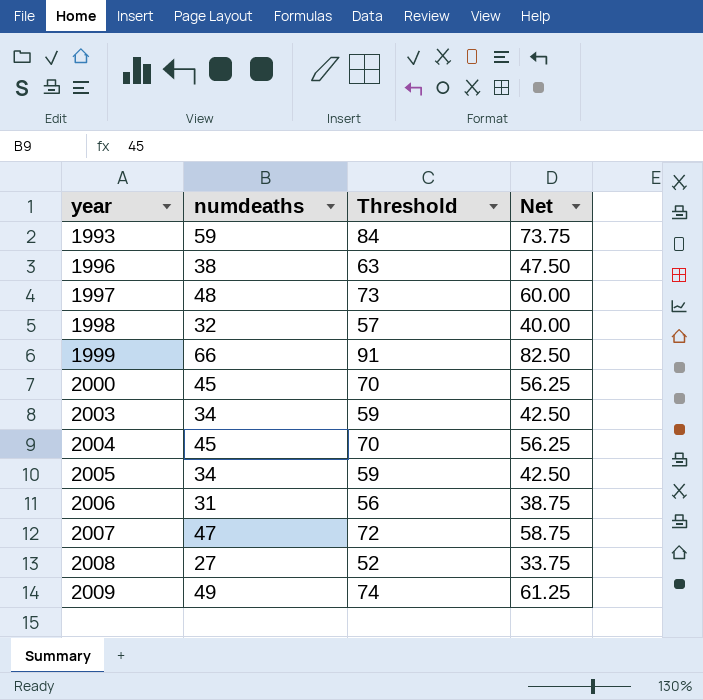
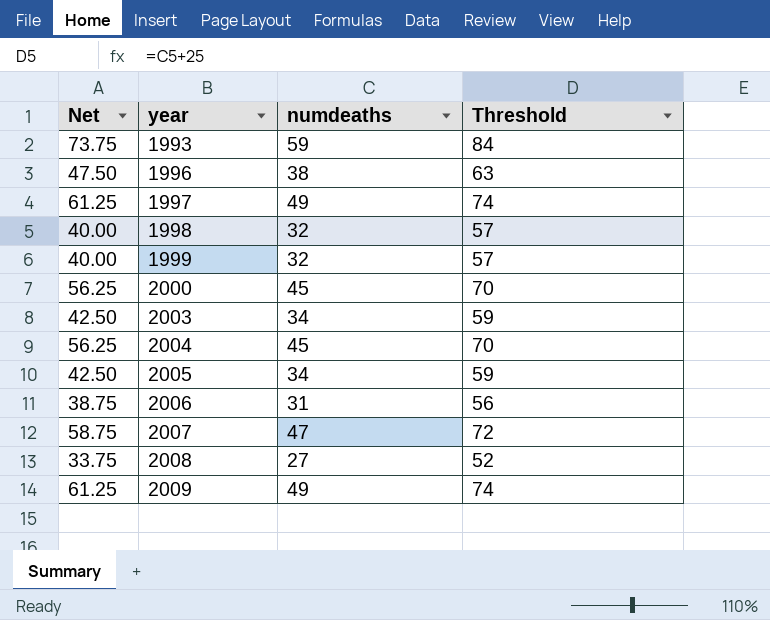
column Net | position: 4 -> 1
1997 | Net: 60.00 -> 61.25
1997 | numdeaths: 48 -> 49
1997 | Threshold: 73 -> 74
1999 | Net: 82.50 -> 40.00
1999 | numdeaths: 66 -> 32
1999 | Threshold: 91 -> 57

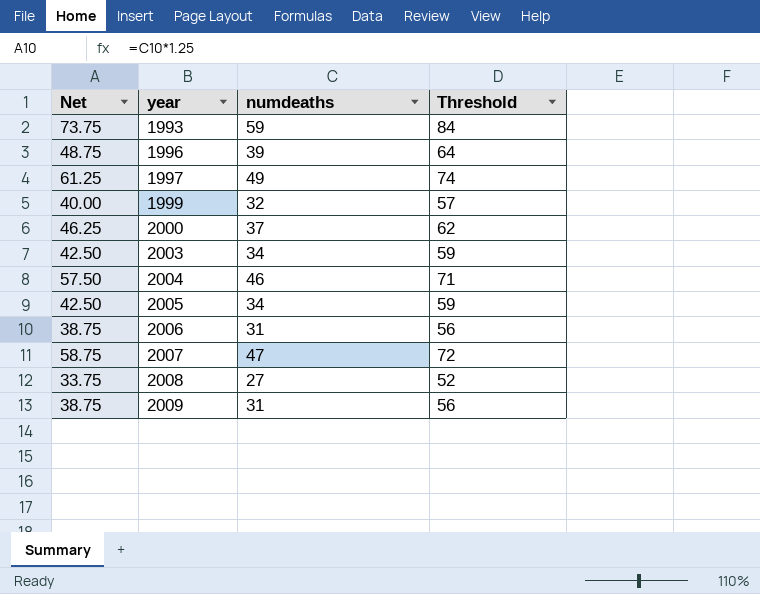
row 1998: 40.00 | 32 | 57 -> none
1996 | Net: 47.50 -> 48.75
1996 | numdeaths: 38 -> 39
1996 | Threshold: 63 -> 64
2000 | Net: 56.25 -> 46.25
2000 | numdeaths: 45 -> 37
2000 | Threshold: 70 -> 62
2004 | Net: 56.25 -> 57.50
2004 | numdeaths: 45 -> 46
2004 | Threshold: 70 -> 71
2009 | Net: 61.25 -> 38.75
2009 | numdeaths: 49 -> 31
2009 | Threshold: 74 -> 56

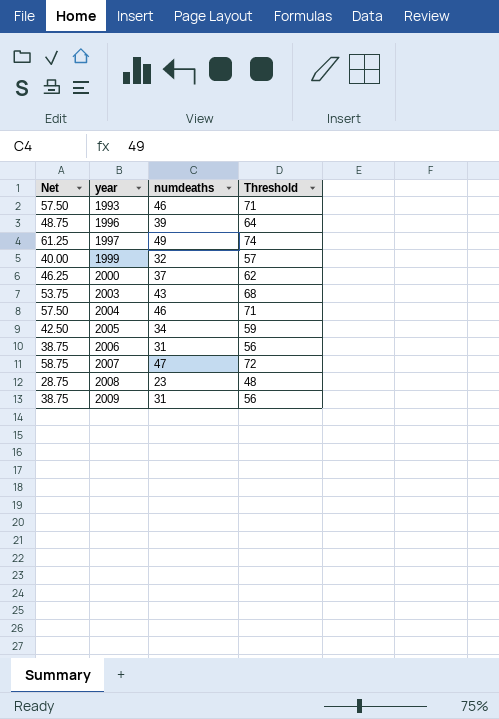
1993 | Net: 73.75 -> 57.50
1993 | numdeaths: 59 -> 46
1993 | Threshold: 84 -> 71
2003 | Net: 42.50 -> 53.75
2003 | numdeaths: 34 -> 43
2003 | Threshold: 59 -> 68
2008 | Net: 33.75 -> 28.75
2008 | numdeaths: 27 -> 23
2008 | Threshold: 52 -> 48

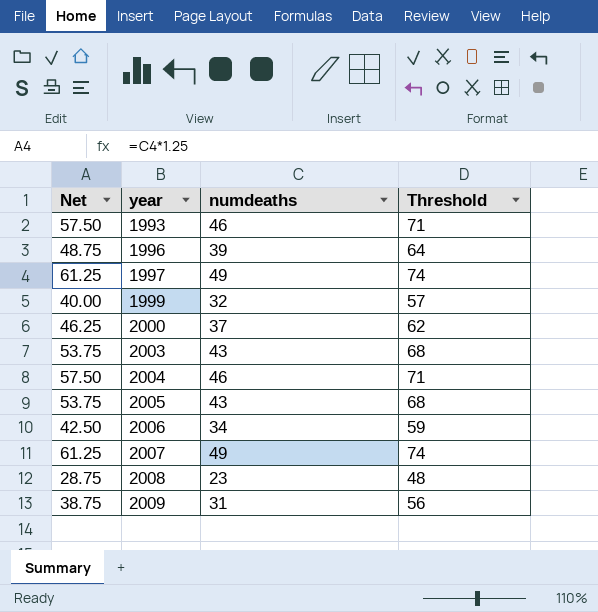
2005 | Net: 42.50 -> 53.75
2005 | numdeaths: 34 -> 43
2005 | Threshold: 59 -> 68
2006 | Net: 38.75 -> 42.50
2006 | numdeaths: 31 -> 34
2006 | Threshold: 56 -> 59
2007 | Net: 58.75 -> 61.25
2007 | numdeaths: 47 -> 49
2007 | Threshold: 72 -> 74

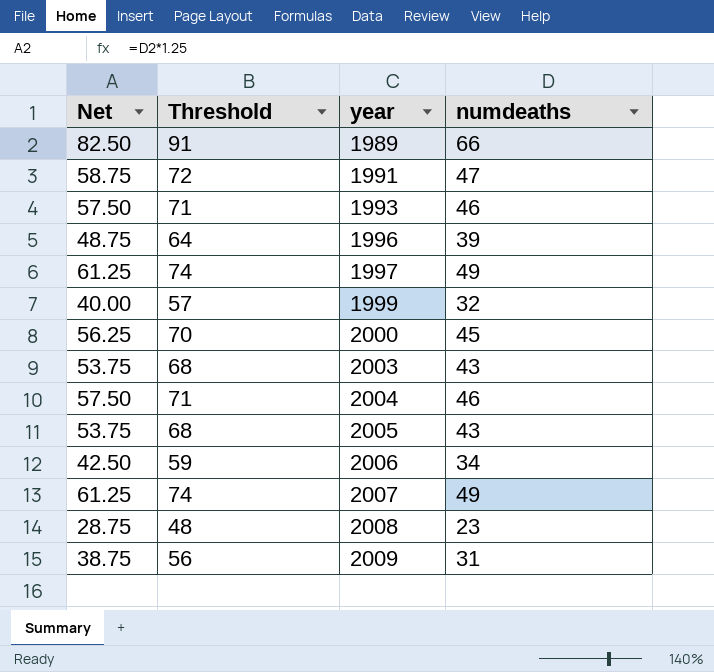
column Threshold | position: 4 -> 2
row 1989: none -> 82.50 | 91 | 66
row 1991: none -> 58.75 | 72 | 47
2000 | Net: 46.25 -> 56.25
2000 | Threshold: 62 -> 70
2000 | numdeaths: 37 -> 45

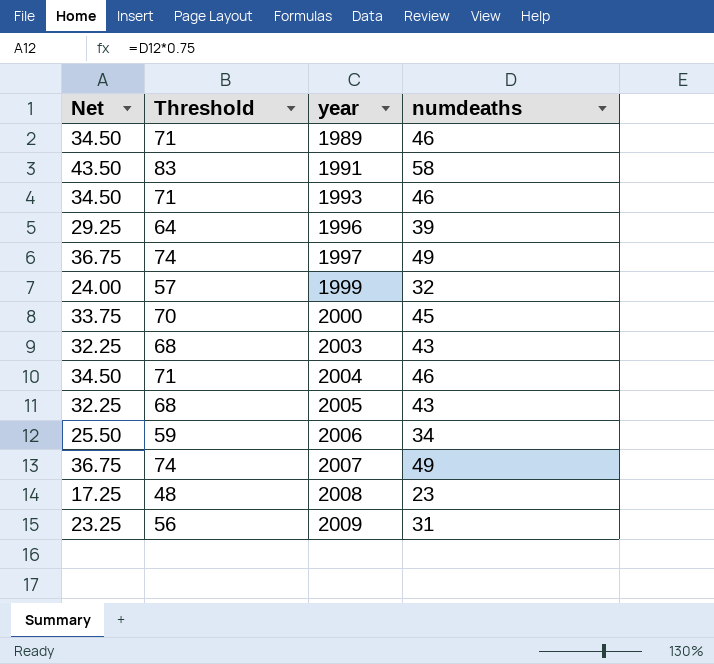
column Net | formula: [numdeaths] * 1.25 -> [numdeaths] * 0.75
1989 | Threshold: 91 -> 71
1989 | numdeaths: 66 -> 46
1991 | Threshold: 72 -> 83
1991 | numdeaths: 47 -> 58

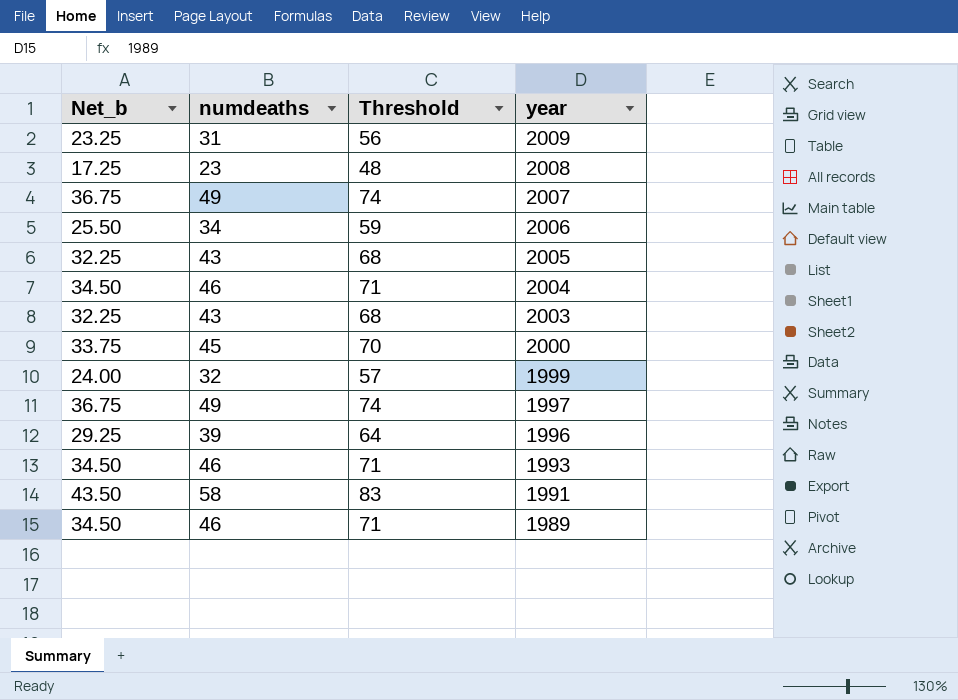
row order: year ascending -> year descending
column name: Net -> Net_b
column numdeaths | position: 4 -> 2

